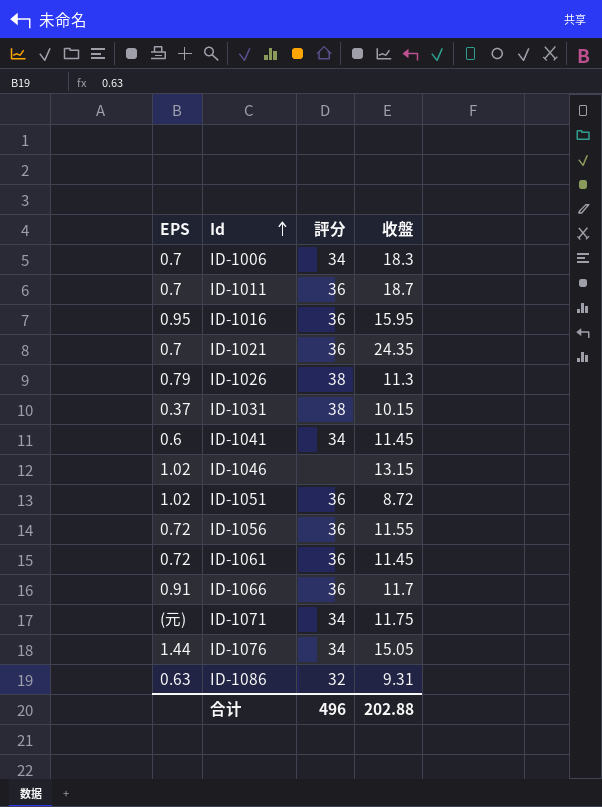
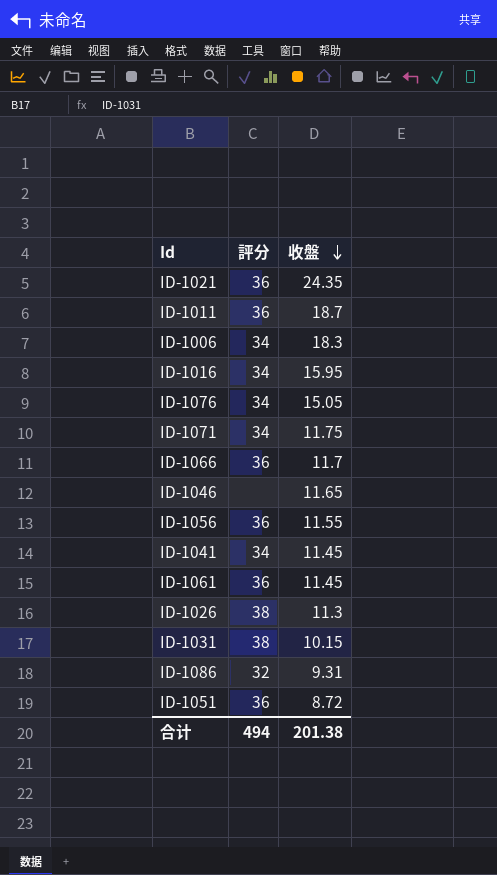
row order: Id ascending -> 收盤 descending
column EPS | position: 1 -> none
ID-1016 | 評分: 36 -> 34
ID-1046 | 收盤: 13.15 -> 11.65
合计 | 評分: 496 -> 494
合计 | 收盤: 202.88 -> 201.38

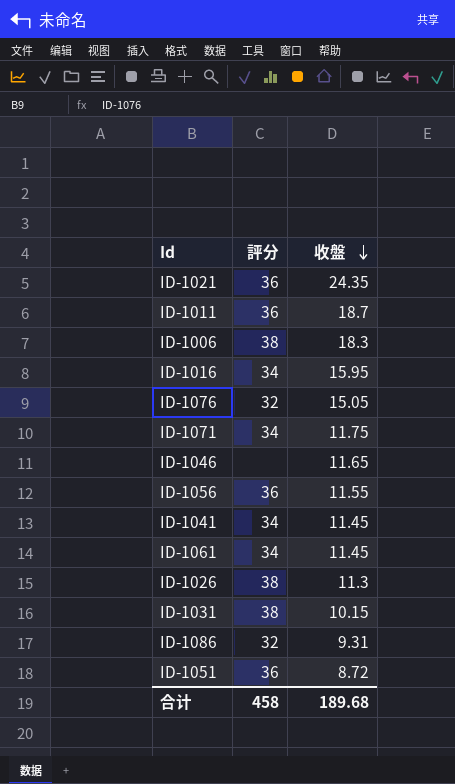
row ID-1066: 36 | 11.7 -> none
ID-1006 | 評分: 34 -> 38
ID-1076 | 評分: 34 -> 32
ID-1061 | 評分: 36 -> 34
合计 | 評分: 494 -> 458
合计 | 收盤: 201.38 -> 189.68

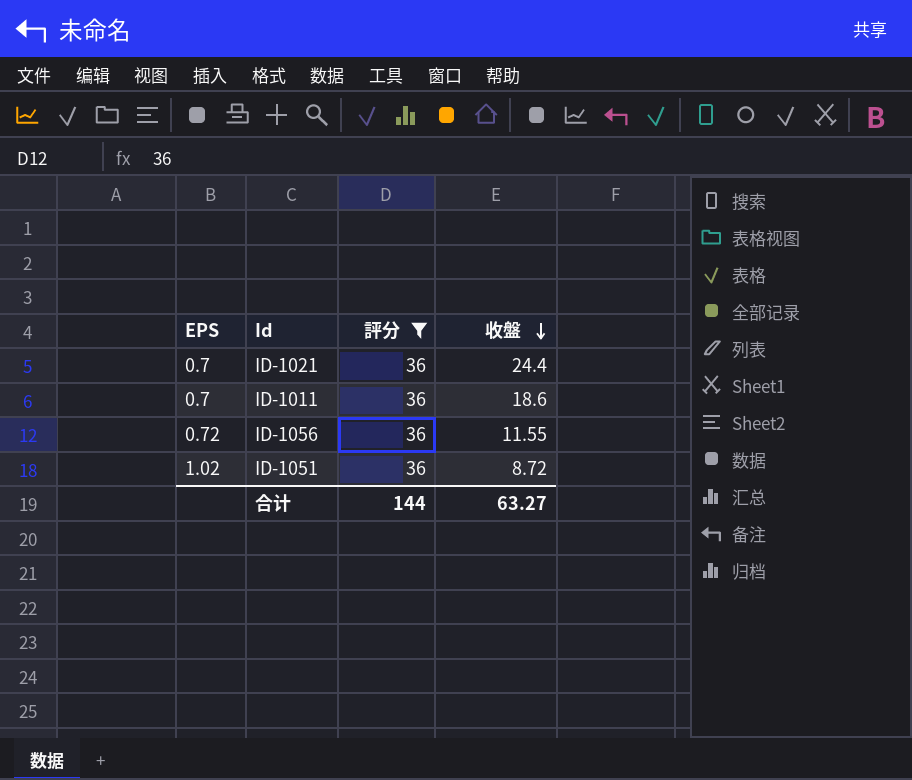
filter: none -> 評分 = 36
column EPS | position: none -> 1
ID-1021 | 收盤: 24.35 -> 24.4
ID-1011 | 收盤: 18.7 -> 18.6
合计 | 評分: 458 -> 144
合计 | 收盤: 189.68 -> 63.27

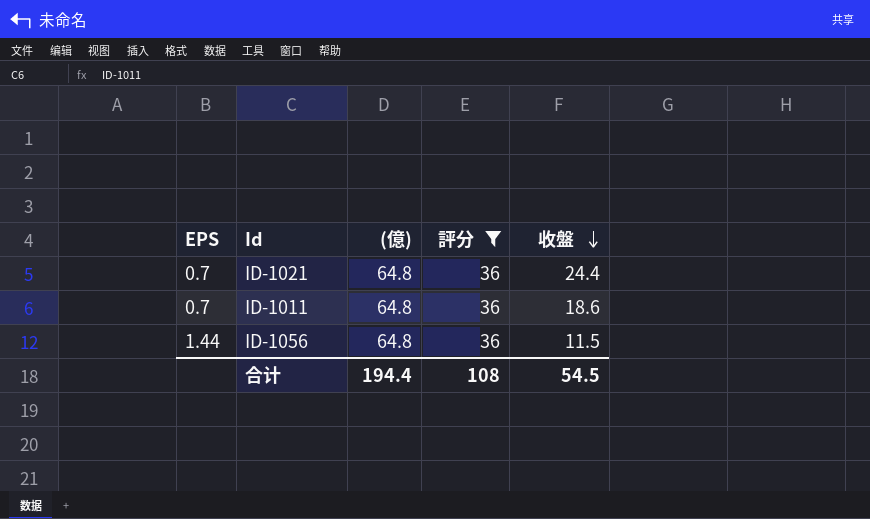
column (億) | position: none -> 3
row ID-1051: 1.02 | 36 | 8.72 -> none
ID-1056 | EPS: 0.72 -> 1.44
ID-1056 | 收盤: 11.55 -> 11.5
合计 | 評分: 144 -> 108
合计 | 收盤: 63.27 -> 54.5

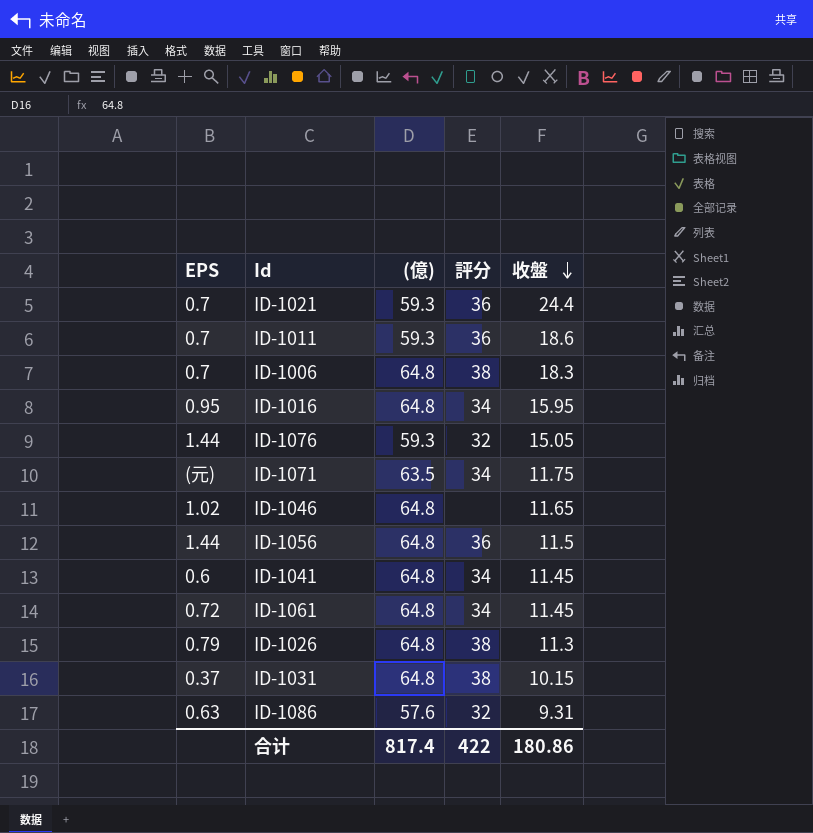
filter: 評分 = 36 -> none
ID-1021 | (億): 64.8 -> 59.3
ID-1011 | (億): 64.8 -> 59.3
合计 | (億): 194.4 -> 817.4
合计 | 評分: 108 -> 422
合计 | 收盤: 54.5 -> 180.86

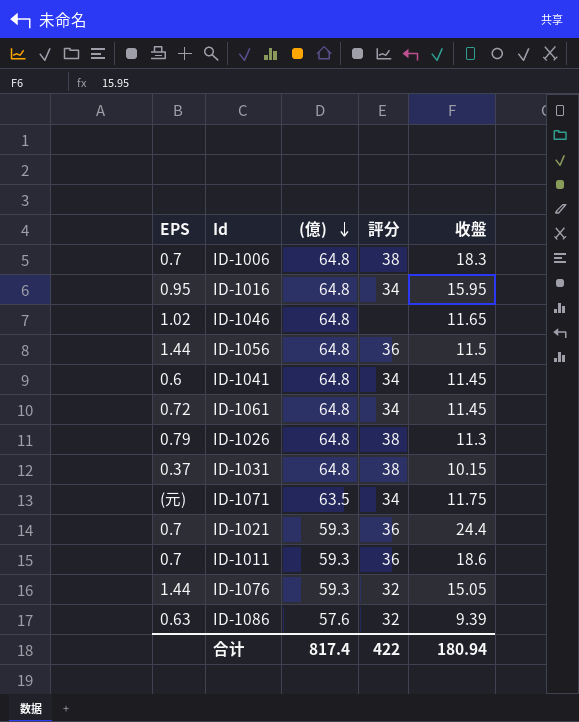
row order: 收盤 descending -> (億) descending
ID-1086 | 收盤: 9.31 -> 9.39
合计 | 收盤: 180.86 -> 180.94

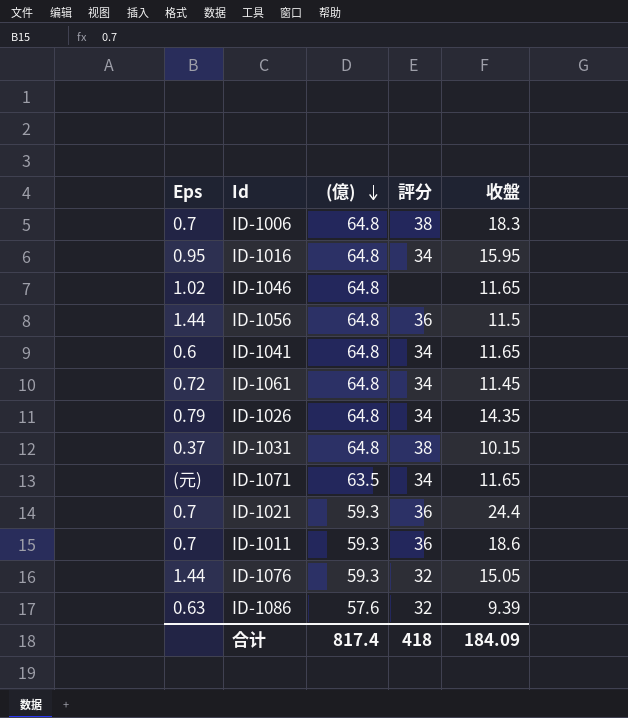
column name: EPS -> Eps
ID-1041 | 收盤: 11.45 -> 11.65
ID-1026 | 評分: 38 -> 34
ID-1026 | 收盤: 11.3 -> 14.35
ID-1071 | 收盤: 11.75 -> 11.65
合计 | 評分: 422 -> 418
合计 | 收盤: 180.94 -> 184.09

